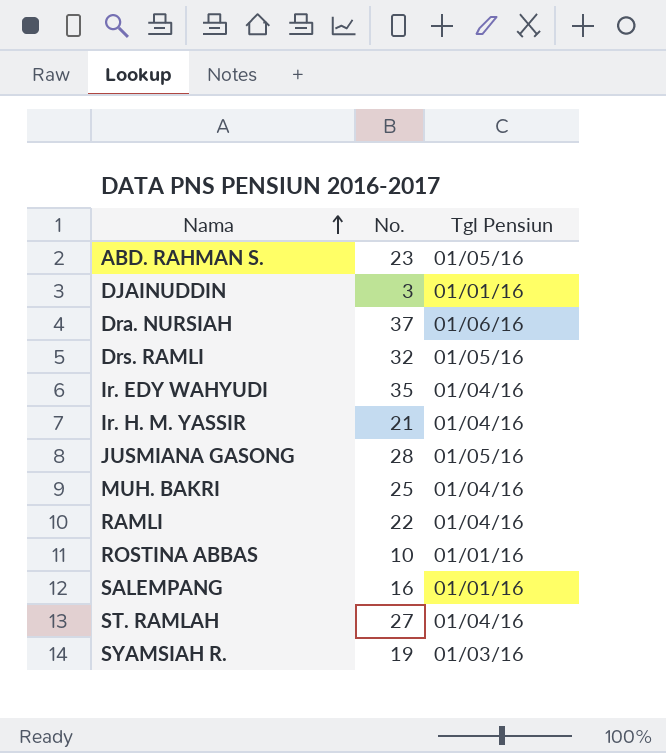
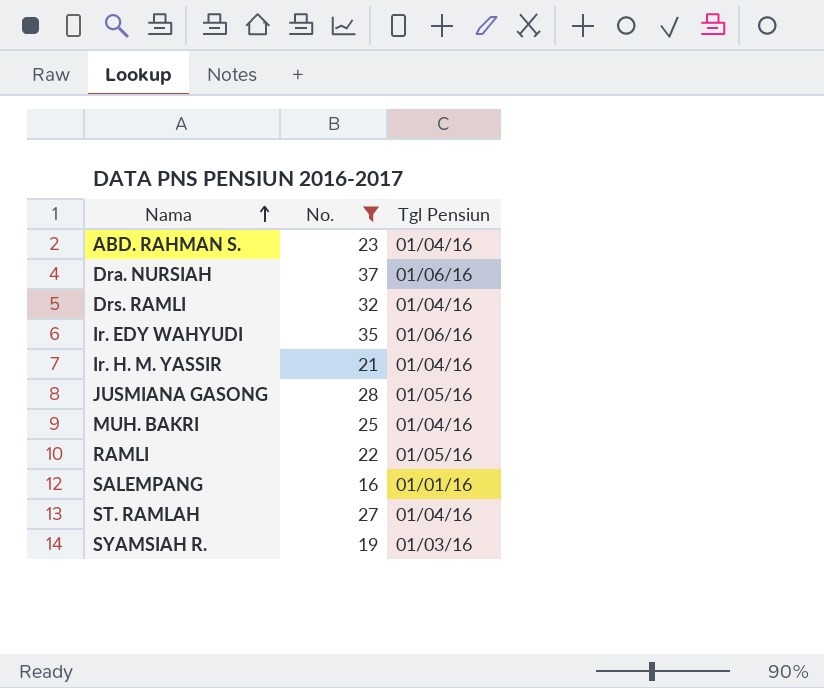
filter: none -> No. >= 16
ABD. RAHMAN S. | Tgl Pensiun: 01/05/16 -> 01/04/16
Drs. RAMLI | Tgl Pensiun: 01/05/16 -> 01/04/16
Ir. EDY WAHYUDI | Tgl Pensiun: 01/04/16 -> 01/06/16
RAMLI | Tgl Pensiun: 01/04/16 -> 01/05/16

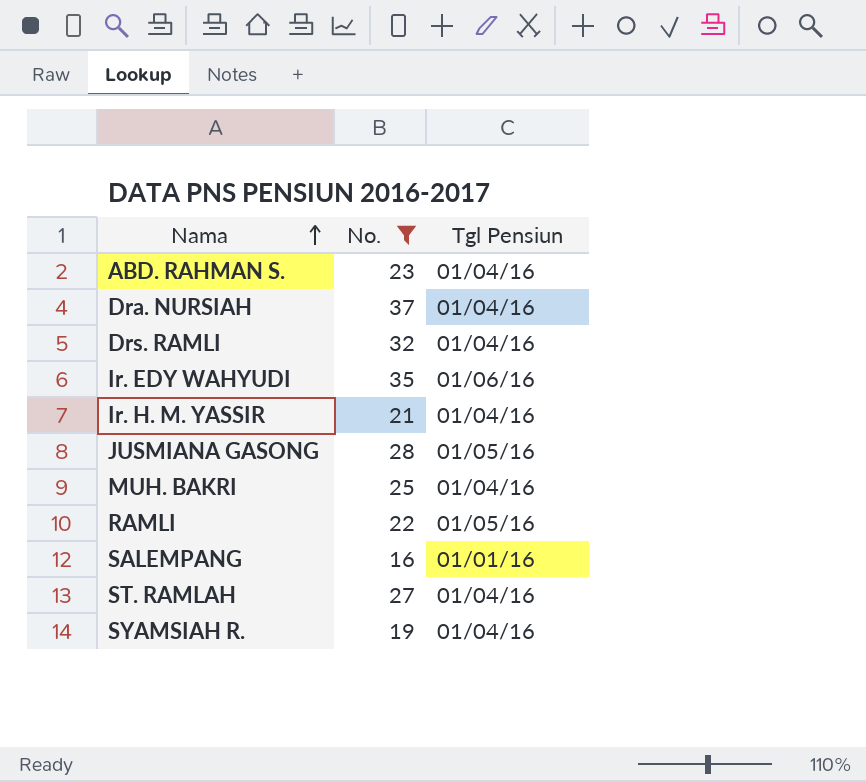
Dra. NURSIAH | Tgl Pensiun: 01/06/16 -> 01/04/16
SYAMSIAH R. | Tgl Pensiun: 01/03/16 -> 01/04/16

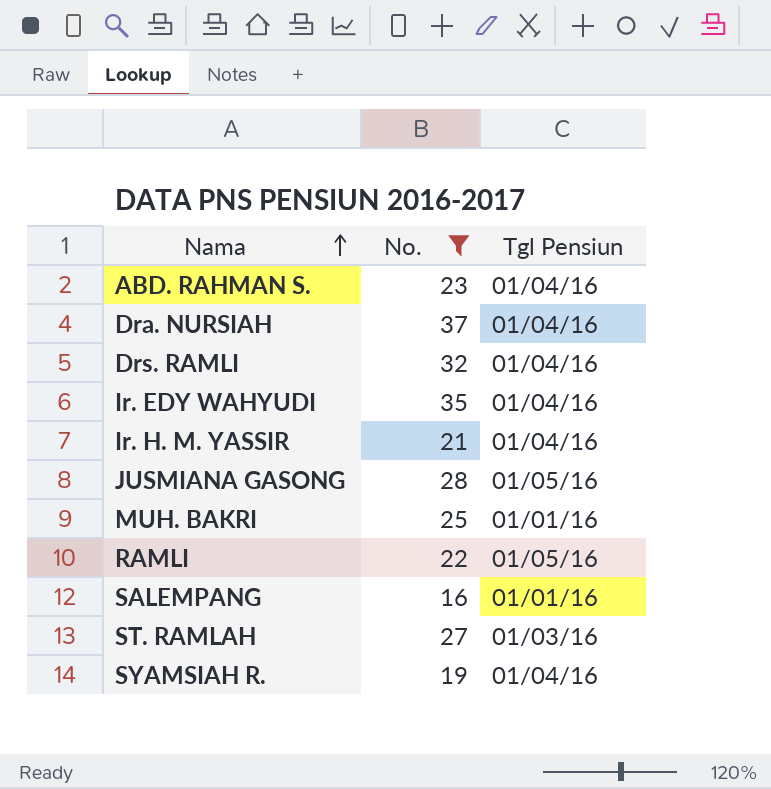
Ir. EDY WAHYUDI | Tgl Pensiun: 01/06/16 -> 01/04/16
MUH. BAKRI | Tgl Pensiun: 01/04/16 -> 01/01/16
ST. RAMLAH | Tgl Pensiun: 01/04/16 -> 01/03/16

